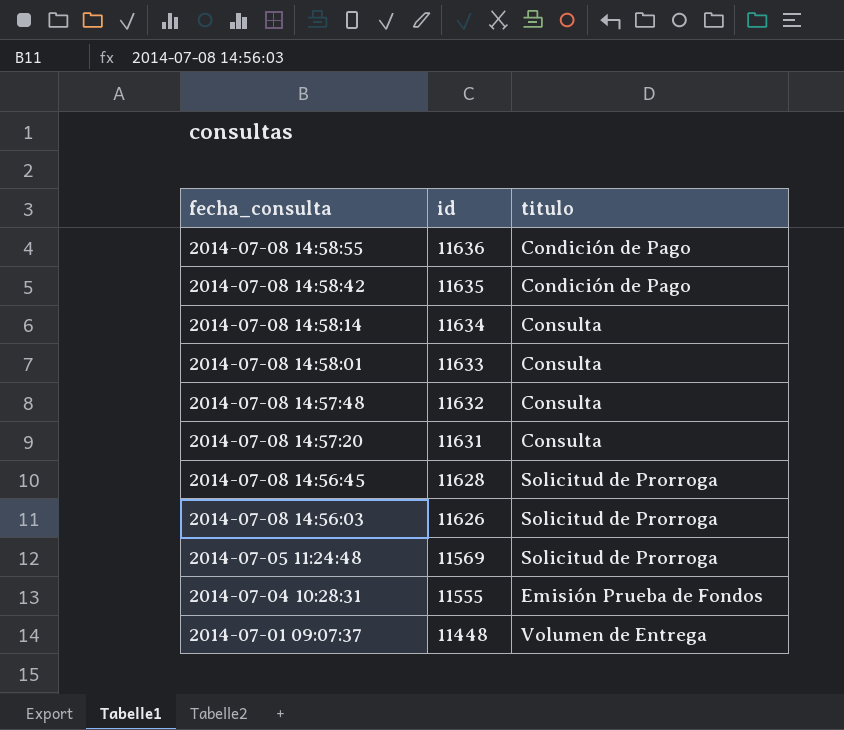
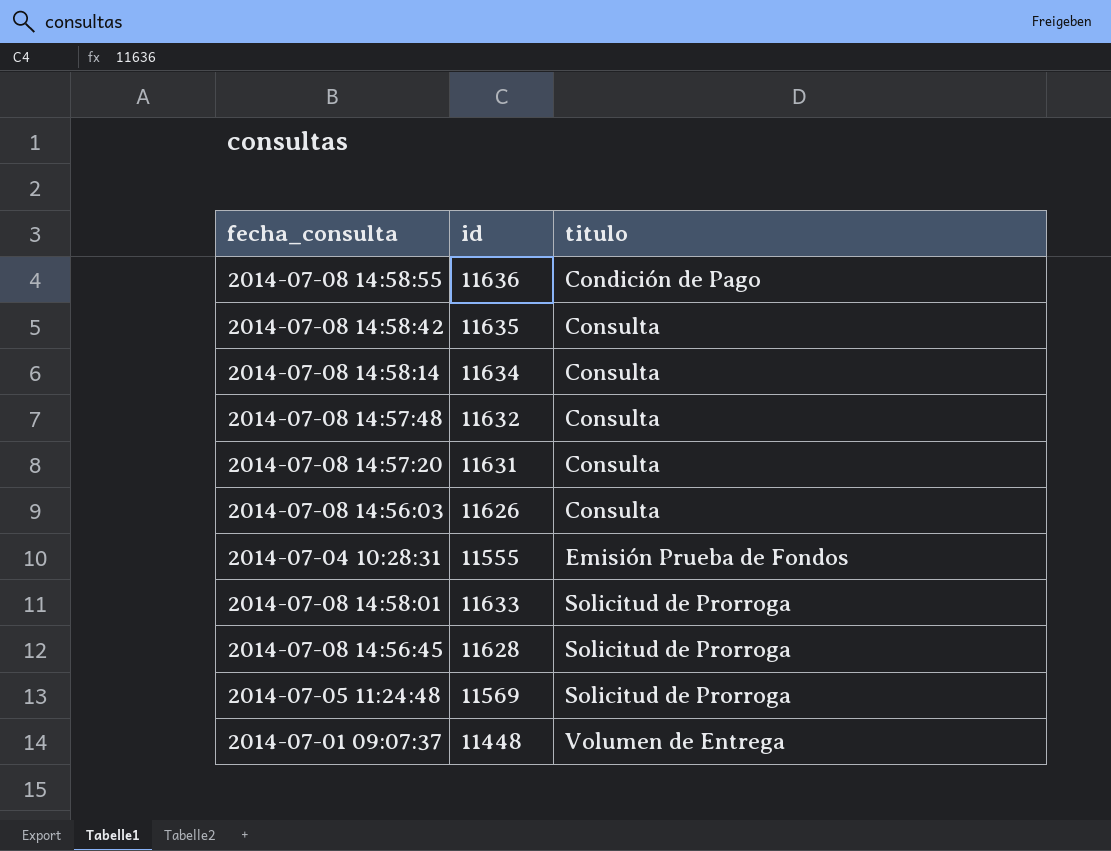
row order: fecha_consulta descending -> titulo ascending
2014-07-08 14:58:42 | titulo: Condición de Pago -> Consulta
2014-07-08 14:56:03 | titulo: Solicitud de Prorroga -> Consulta
2014-07-08 14:58:01 | titulo: Consulta -> Solicitud de Prorroga

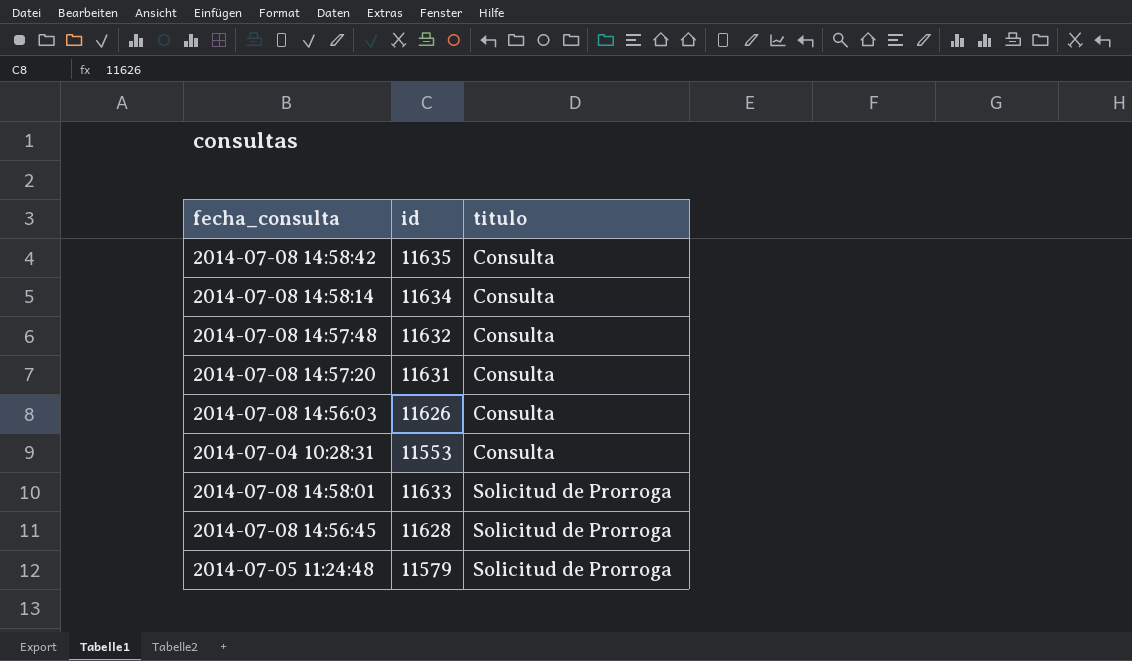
row 2014-07-08 14:58:55: 11636 | Condición de Pago -> none
row 2014-07-01 09:07:37: 11448 | Volumen de Entrega -> none
2014-07-04 10:28:31 | id: 11555 -> 11553
2014-07-04 10:28:31 | titulo: Emisión Prueba de Fondos -> Consulta
2014-07-05 11:24:48 | id: 11569 -> 11579

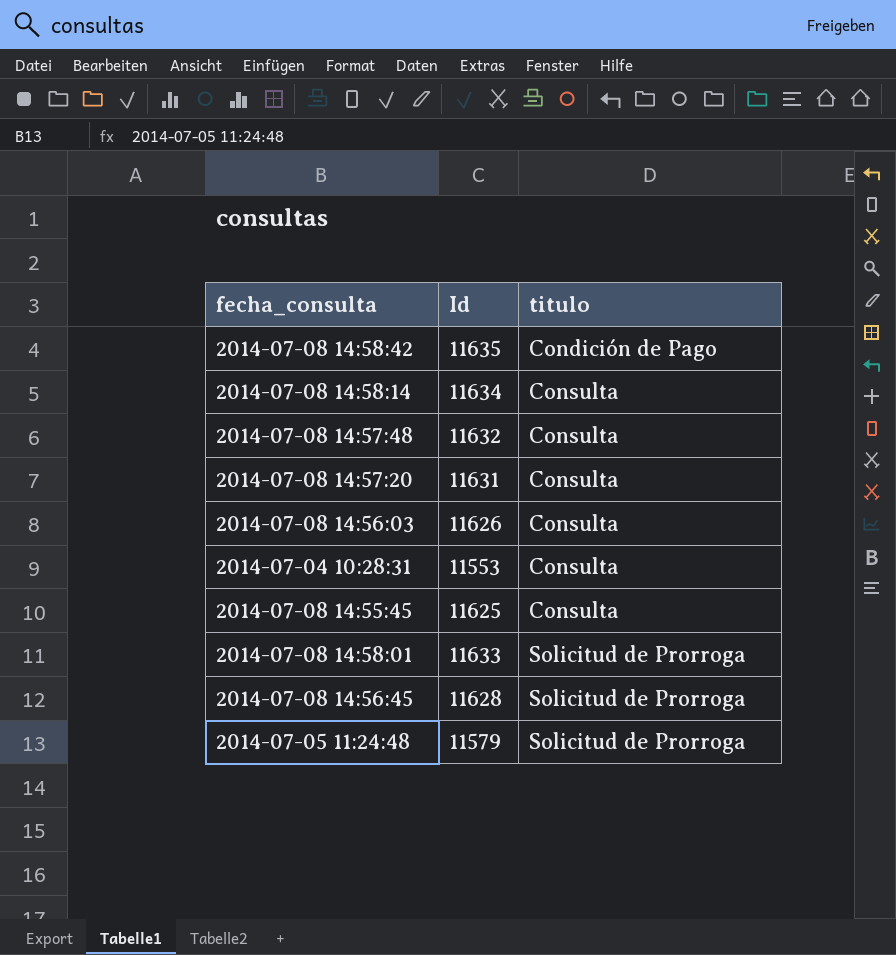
column name: id -> Id
2014-07-08 14:58:42 | titulo: Consulta -> Condición de Pago
row 2014-07-08 14:55:45: none -> 11625 | Consulta

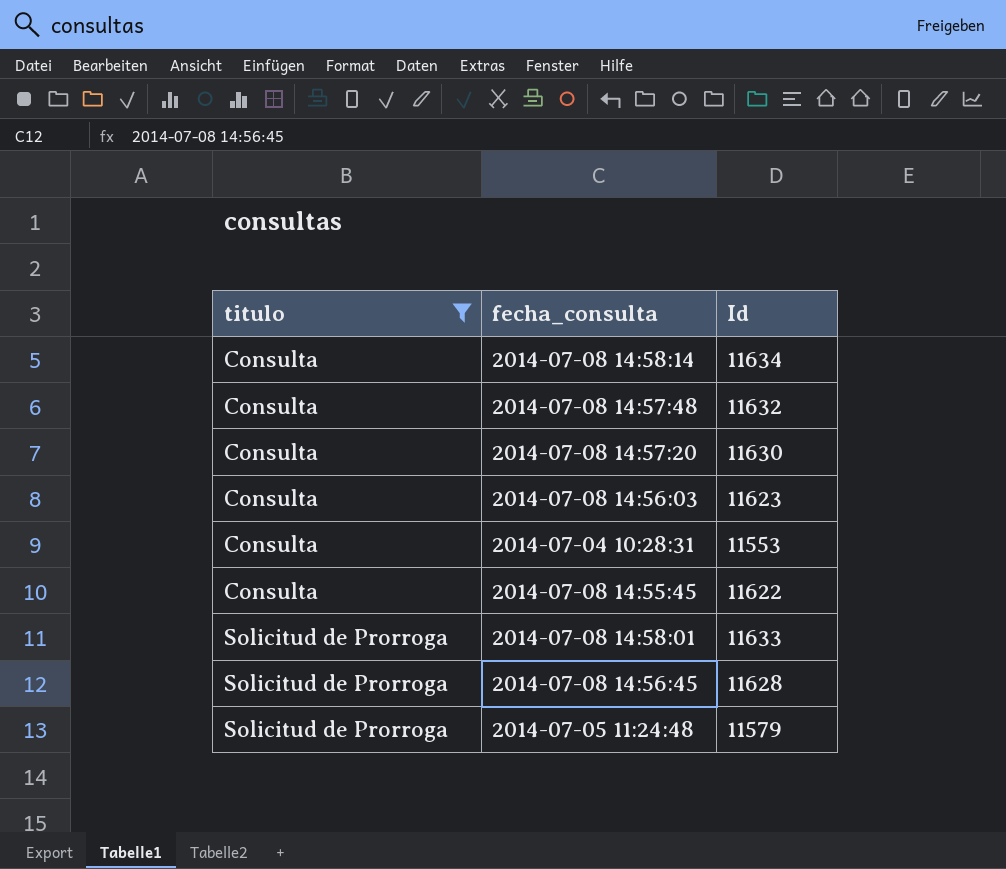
filter: none -> titulo != Condición de Pago
column titulo | position: 3 -> 1
2014-07-08 14:57:20 | Id: 11631 -> 11630
2014-07-08 14:56:03 | Id: 11626 -> 11623
2014-07-08 14:55:45 | Id: 11625 -> 11622

